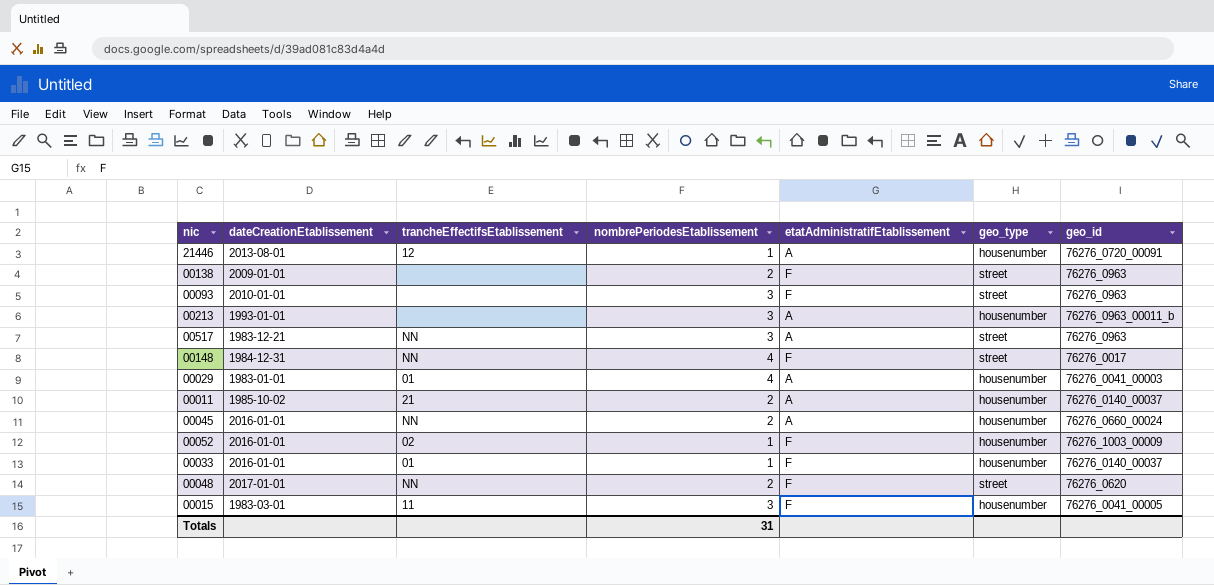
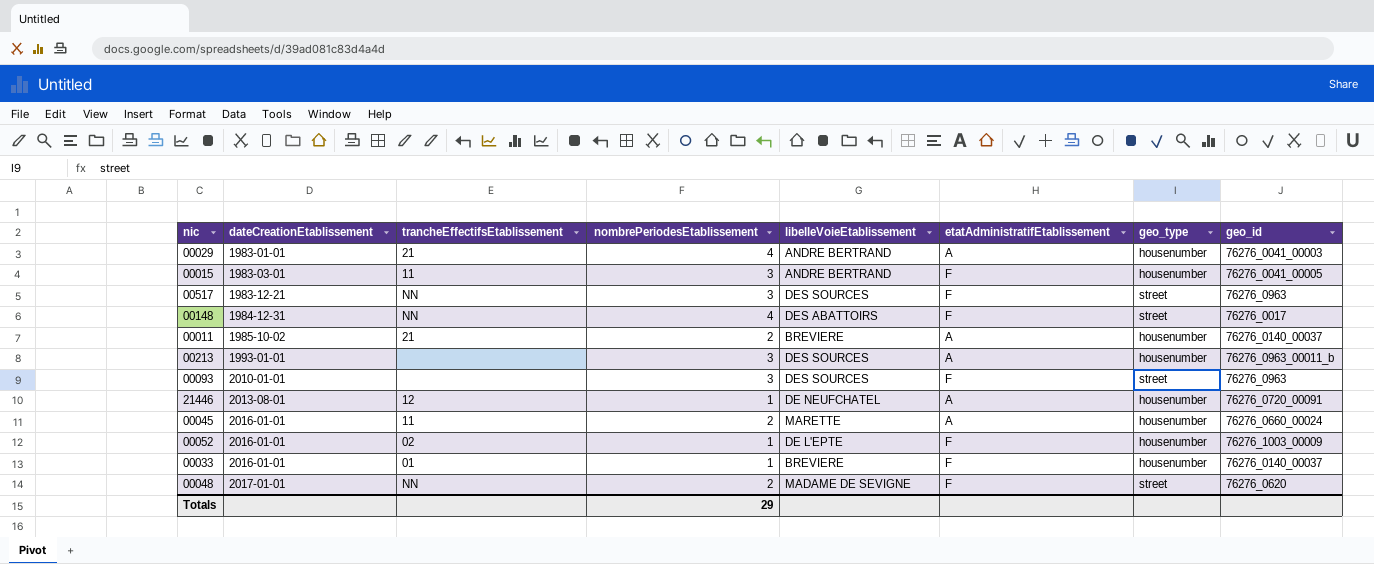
row order: none -> dateCreationEtablissement ascending
column libelleVoieEtablissement | position: none -> 5
row 00138: 2009-01-01 | none | 2 | F | street | 76276_0963 -> none
00029 | trancheEffectifsEtablissement: 01 -> 21
00517 | etatAdministratifEtablissement: A -> F
00045 | trancheEffectifsEtablissement: NN -> 11
Totals | nombrePeriodesEtablissement: 31 -> 29

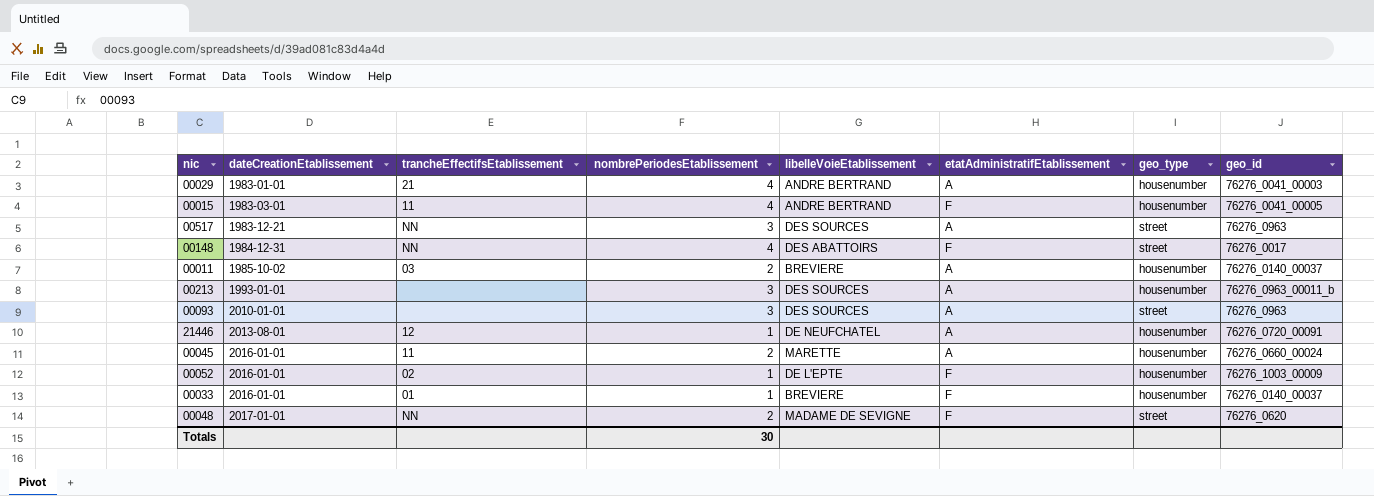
00015 | nombrePeriodesEtablissement: 3 -> 4
00517 | etatAdministratifEtablissement: F -> A
00011 | trancheEffectifsEtablissement: 21 -> 03
00093 | etatAdministratifEtablissement: F -> A
Totals | nombrePeriodesEtablissement: 29 -> 30

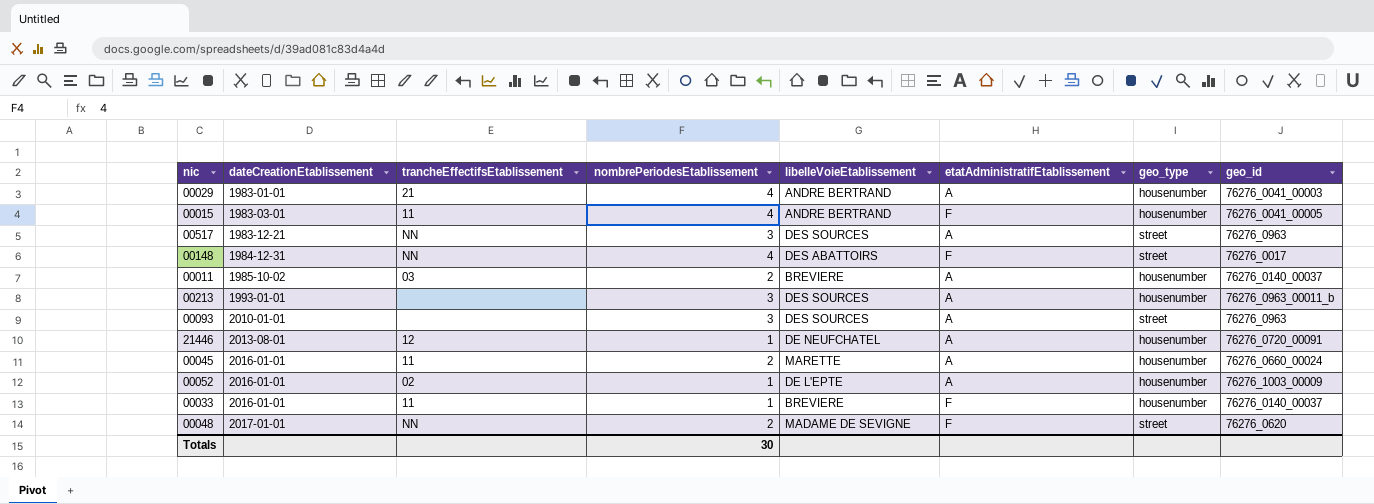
00052 | etatAdministratifEtablissement: F -> A
00033 | trancheEffectifsEtablissement: 01 -> 11

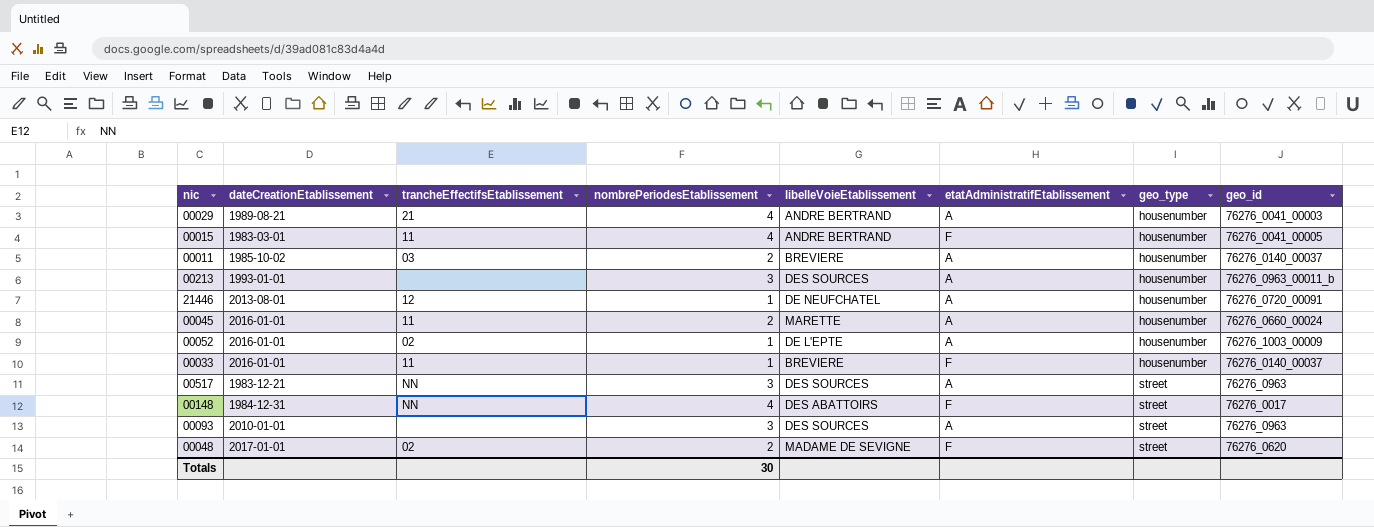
row order: dateCreationEtablissement ascending -> geo_type ascending
00029 | dateCreationEtablissement: 1983-01-01 -> 1989-08-21
00048 | trancheEffectifsEtablissement: NN -> 02

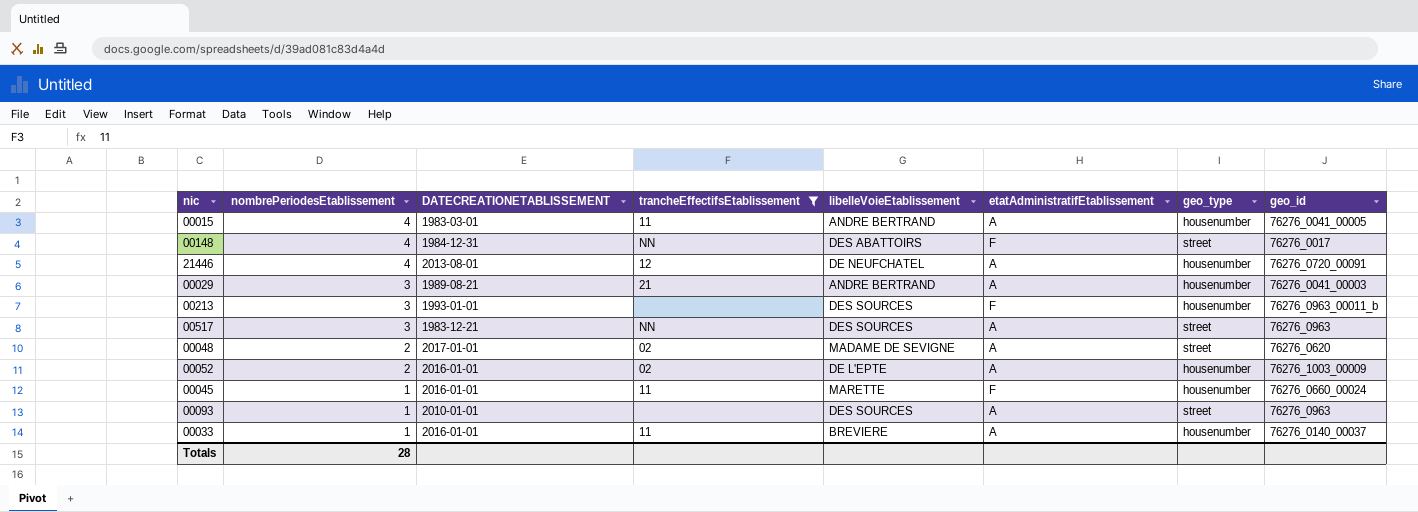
filter: none -> trancheEffectifsEtablissement != 03
row order: geo_type ascending -> nombrePeriodesEtablissement descending
column nombrePeriodesEtablissement | position: 4 -> 2
column name: dateCreationEtablissement -> DATECREATIONETABLISSEMENT
00015 | etatAdministratifEtablissement: F -> A
21446 | nombrePeriodesEtablissement: 1 -> 4
00029 | nombrePeriodesEtablissement: 4 -> 3
00213 | etatAdministratifEtablissement: A -> F
00048 | etatAdministratifEtablissement: F -> A
00052 | nombrePeriodesEtablissement: 1 -> 2
00045 | nombrePeriodesEtablissement: 2 -> 1
00045 | etatAdministratifEtablissement: A -> F
00093 | nombrePeriodesEtablissement: 3 -> 1
00033 | etatAdministratifEtablissement: F -> A
Totals | nombrePeriodesEtablissement: 30 -> 28

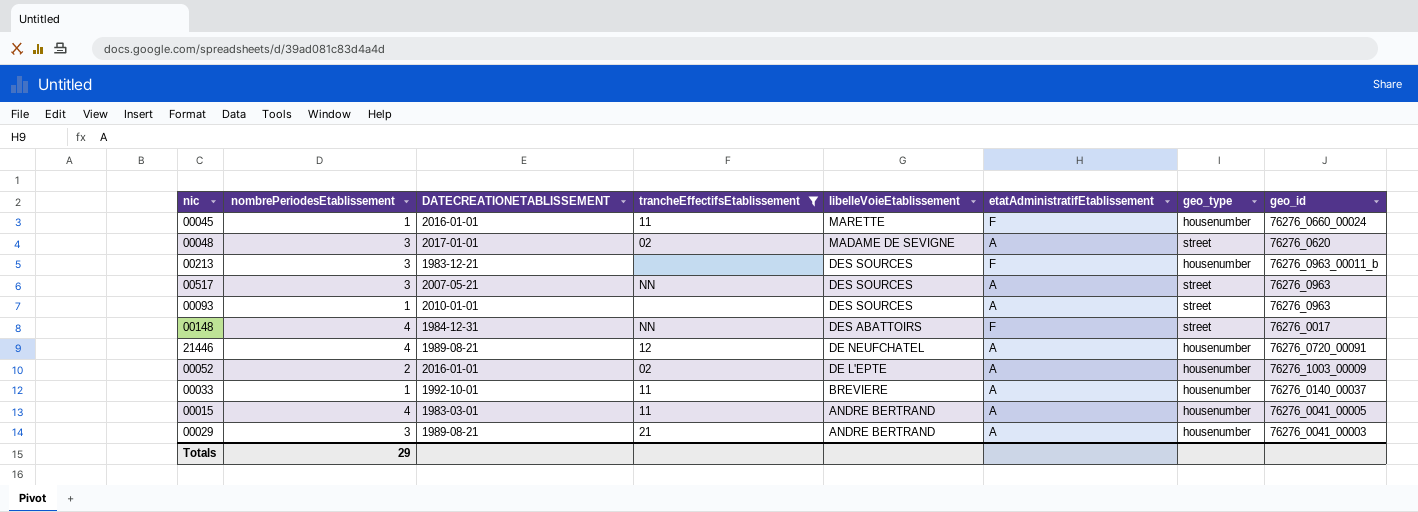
row order: nombrePeriodesEtablissement descending -> libelleVoieEtablissement descending
00048 | nombrePeriodesEtablissement: 2 -> 3
00213 | DATECREATIONETABLISSEMENT: 1993-01-01 -> 1983-12-21
00517 | DATECREATIONETABLISSEMENT: 1983-12-21 -> 2007-05-21
21446 | DATECREATIONETABLISSEMENT: 2013-08-01 -> 1989-08-21
00033 | DATECREATIONETABLISSEMENT: 2016-01-01 -> 1992-10-01
Totals | nombrePeriodesEtablissement: 28 -> 29

